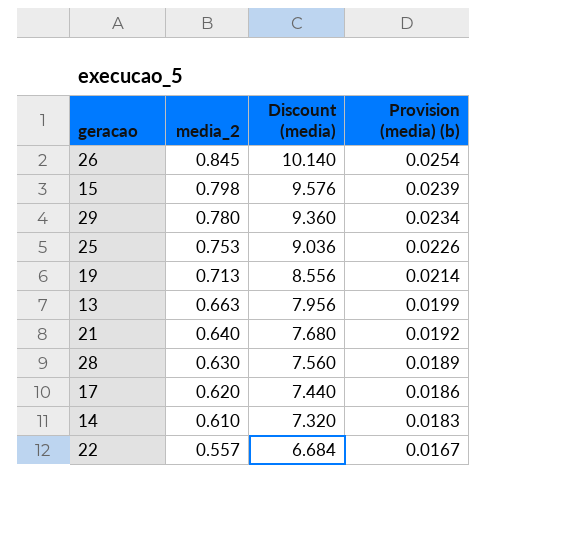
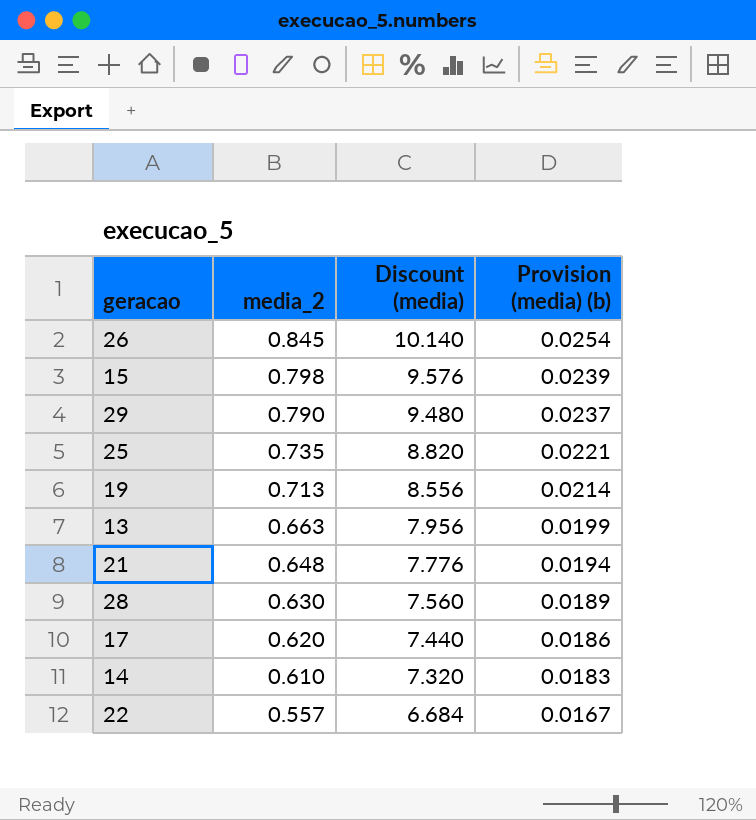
29 | media_2: 0.780 -> 0.790
29 | Discount (media): 9.360 -> 9.480
29 | Provision (media) (b): 0.0234 -> 0.0237
25 | media_2: 0.753 -> 0.735
25 | Discount (media): 9.036 -> 8.820
25 | Provision (media) (b): 0.0226 -> 0.0221
21 | media_2: 0.640 -> 0.648
21 | Discount (media): 7.680 -> 7.776
21 | Provision (media) (b): 0.0192 -> 0.0194

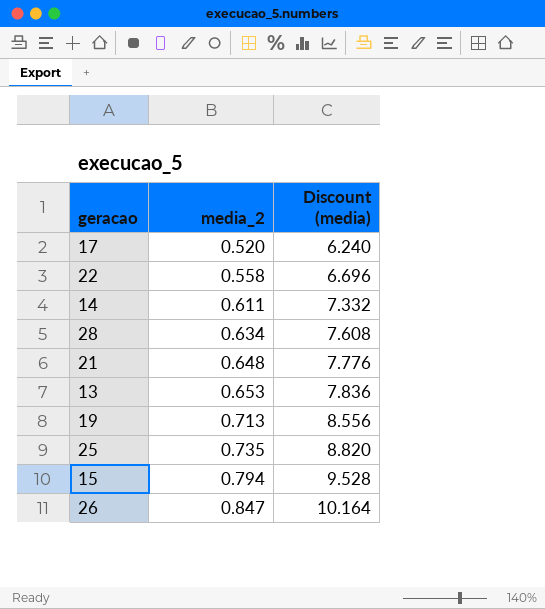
row order: media_2 descending -> media_2 ascending
column Provision (media) (b) | formula: [media_2] * 0.03 -> none
row 29: 0.790 | 9.480 | 0.0237 -> none
17 | media_2: 0.620 -> 0.520
17 | Discount (media): 7.440 -> 6.240
22 | media_2: 0.557 -> 0.558
22 | Discount (media): 6.684 -> 6.696
14 | media_2: 0.610 -> 0.611
14 | Discount (media): 7.320 -> 7.332
28 | media_2: 0.630 -> 0.634
28 | Discount (media): 7.560 -> 7.608
13 | media_2: 0.663 -> 0.653
13 | Discount (media): 7.956 -> 7.836
15 | media_2: 0.798 -> 0.794
15 | Discount (media): 9.576 -> 9.528
26 | media_2: 0.845 -> 0.847
26 | Discount (media): 10.140 -> 10.164

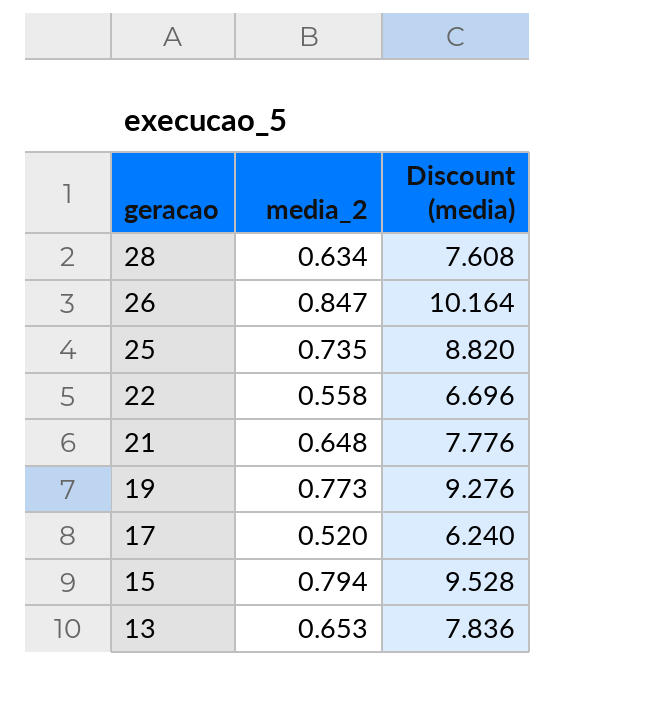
row order: media_2 ascending -> geracao descending
row 14: 0.611 | 7.332 -> none
19 | media_2: 0.713 -> 0.773
19 | Discount (media): 8.556 -> 9.276

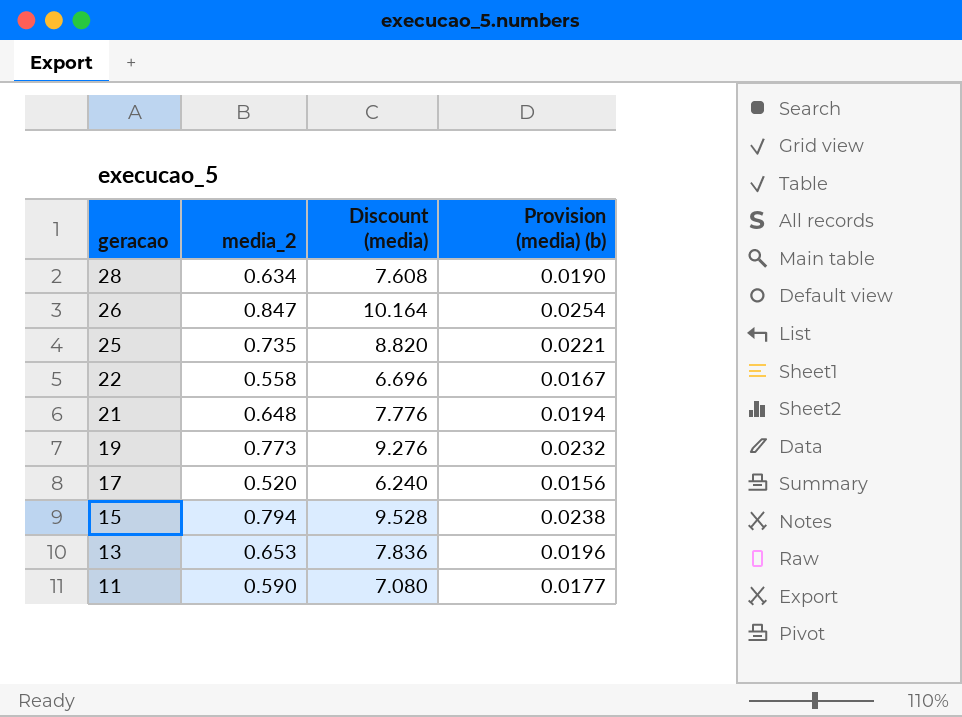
column Provision (media) (b) | formula: none -> [media_2] * 0.03
row 11: none -> 0.590 | 7.080 | 0.0177

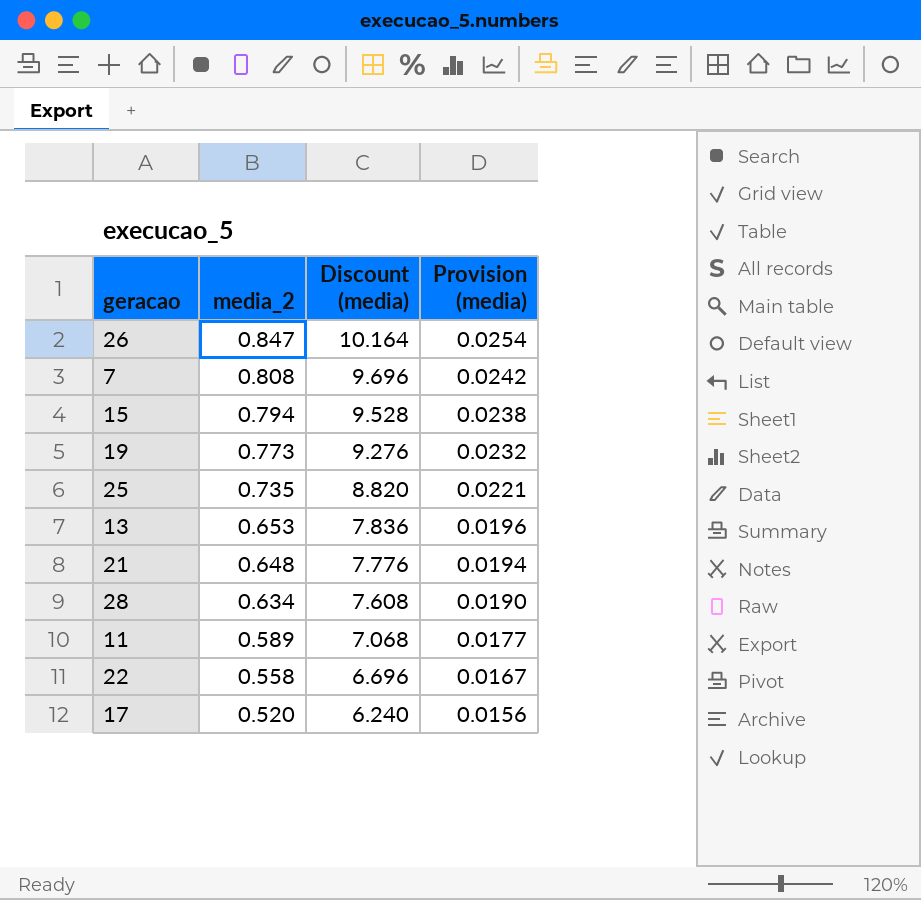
row order: geracao descending -> media_2 descending
column name: Provision (media) (b) -> Provision (media)
row 7: none -> 0.808 | 9.696 | 0.0242
11 | media_2: 0.590 -> 0.589
11 | Discount (media): 7.080 -> 7.068

